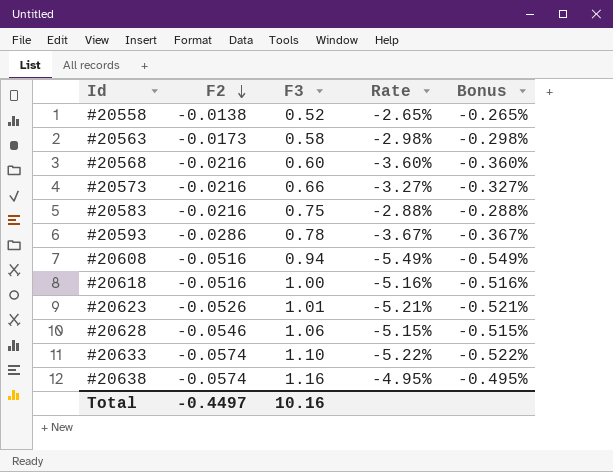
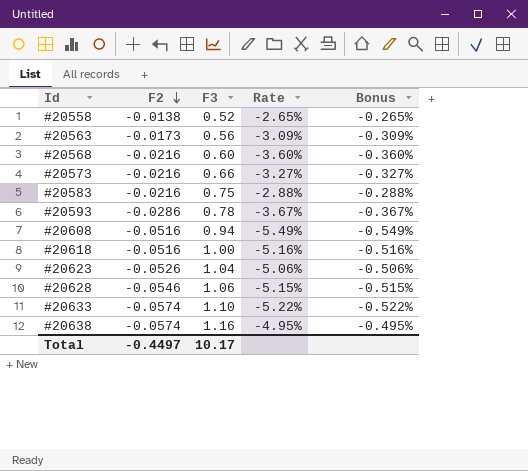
#20563 | F3: 0.58 -> 0.56
#20563 | Rate: -2.98% -> -3.09%
#20563 | Bonus: -0.298% -> -0.309%
#20623 | F3: 1.01 -> 1.04
#20623 | Rate: -5.21% -> -5.06%
#20623 | Bonus: -0.521% -> -0.506%
Total | F3: 10.16 -> 10.17

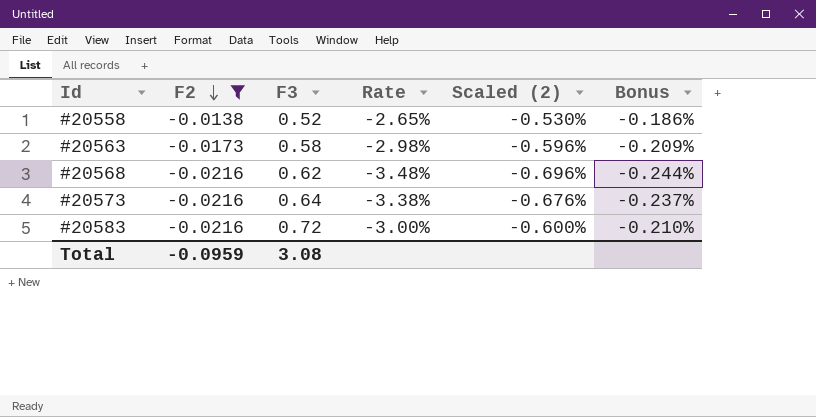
filter: none -> F2 >= -0.0216
column Scaled (2) | formula: none -> [Rate] * 0.2
column Bonus | formula: [Rate] * 0.1 -> [Rate] * 0.07
#20563 | F3: 0.56 -> 0.58
#20563 | Rate: -3.09% -> -2.98%
#20568 | F3: 0.60 -> 0.62
#20568 | Rate: -3.60% -> -3.48%
#20573 | F3: 0.66 -> 0.64
#20573 | Rate: -3.27% -> -3.38%
#20583 | F3: 0.75 -> 0.72
#20583 | Rate: -2.88% -> -3.00%
Total | F2: -0.4497 -> -0.0959
Total | F3: 10.17 -> 3.08

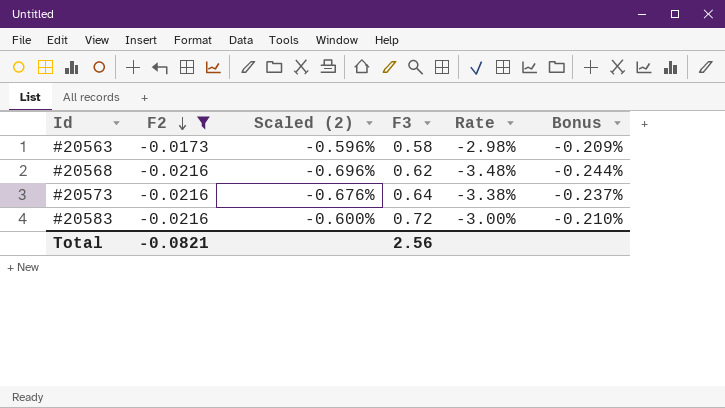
column Scaled (2) | position: 5 -> 3
row #20558: -0.0138 | 0.52 | -2.65% | -0.530% | -0.186% -> none
Total | F2: -0.0959 -> -0.0821
Total | F3: 3.08 -> 2.56

